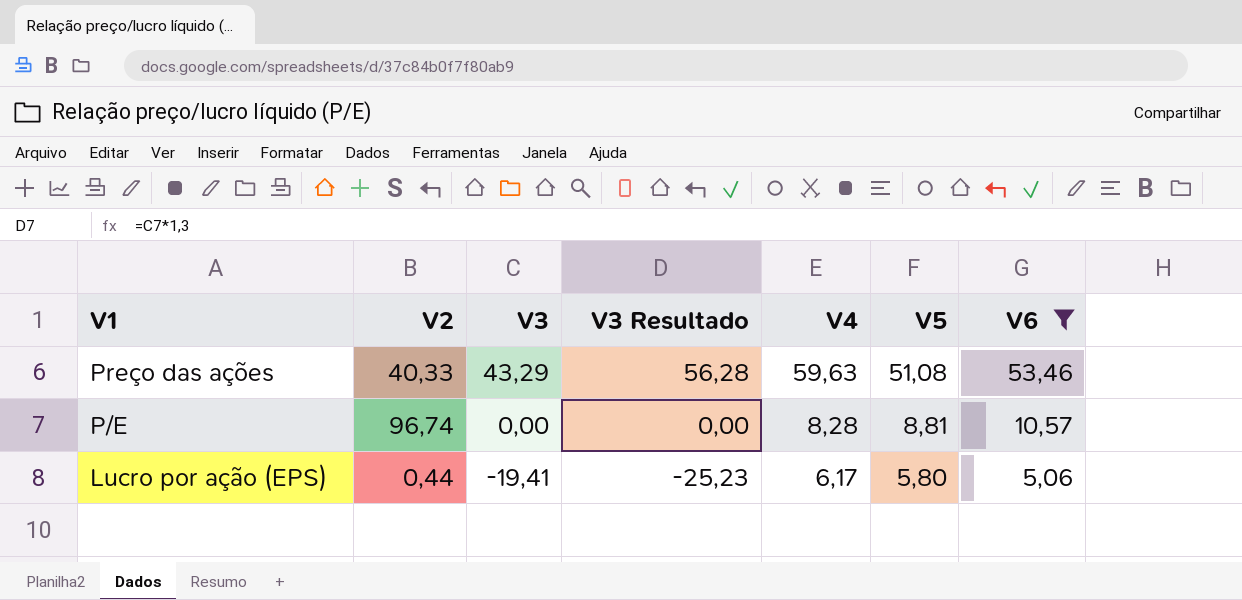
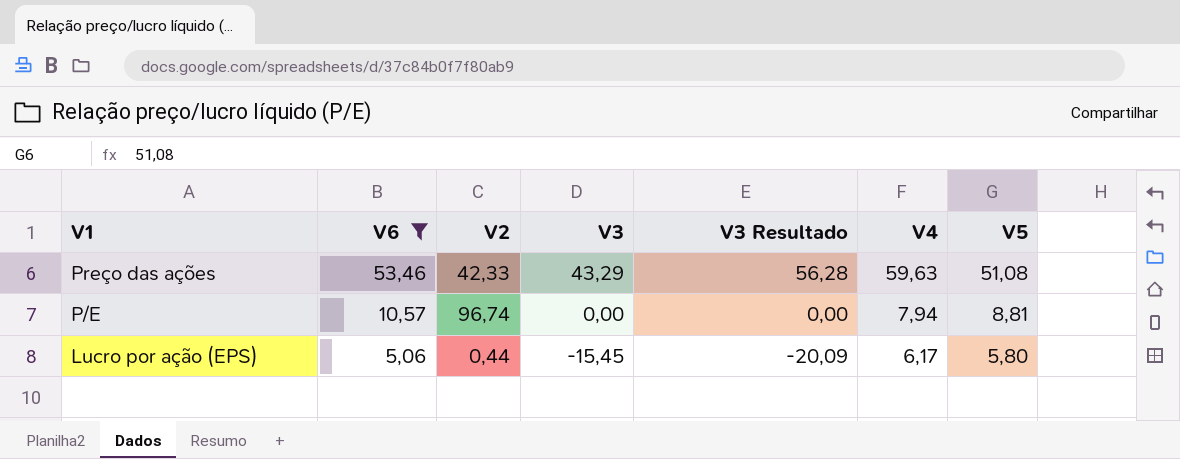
column V6 | position: 7 -> 2
Preço das ações | V2: 40,33 -> 42,33
P/E | V4: 8,28 -> 7,94
Lucro por ação (EPS) | V3: -19,41 -> -15,45
Lucro por ação (EPS) | V3 Resultado: -25,23 -> -20,09

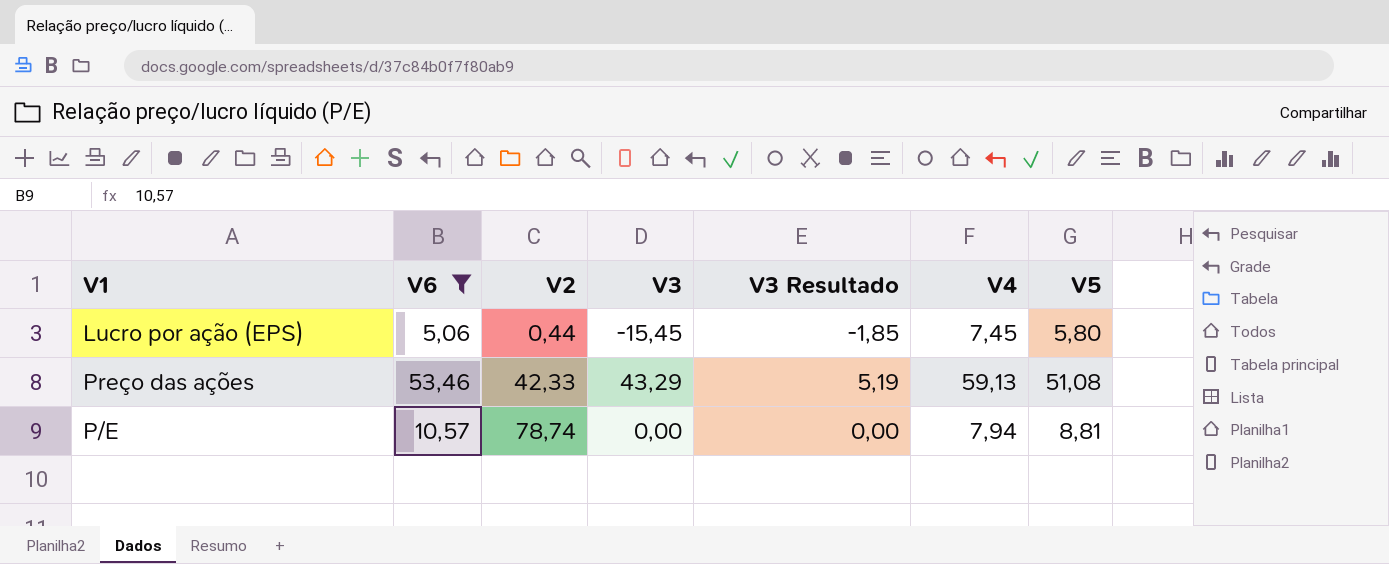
row order: V1 descending -> V2 ascending
column V3 Resultado | formula: [V3] * 1,3 -> [V3] * 0,12
Lucro por ação (EPS) | V4: 6,17 -> 7,45
Preço das ações | V4: 59,63 -> 59,13
P/E | V2: 96,74 -> 78,74

